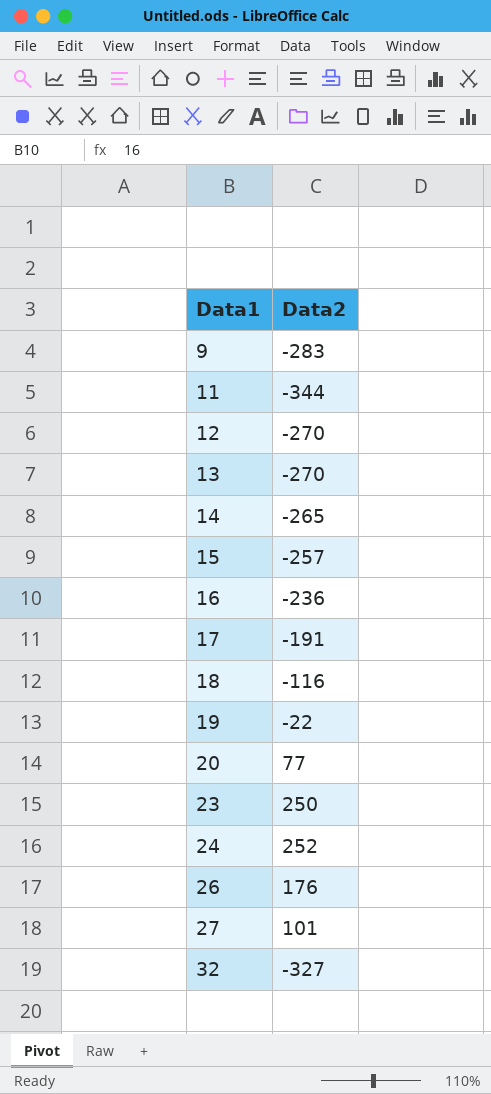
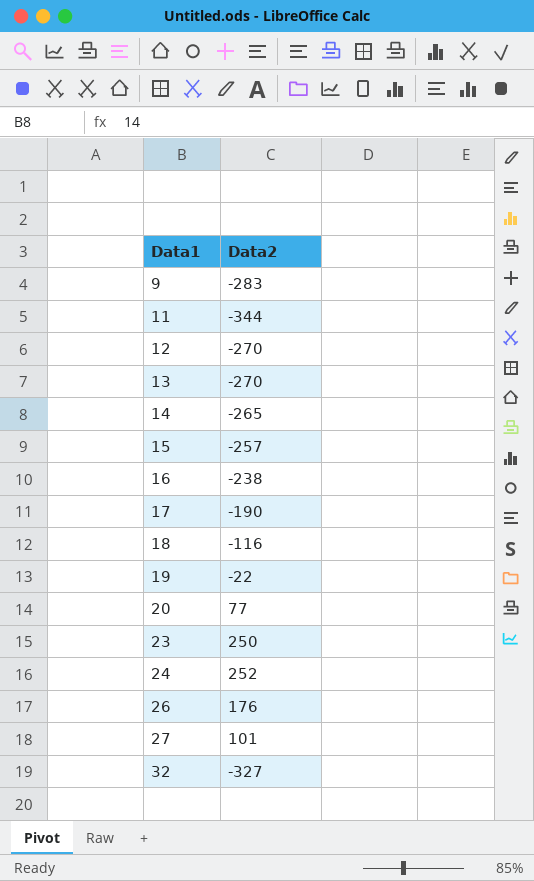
16 | Data2: -236 -> -238
17 | Data2: -191 -> -190

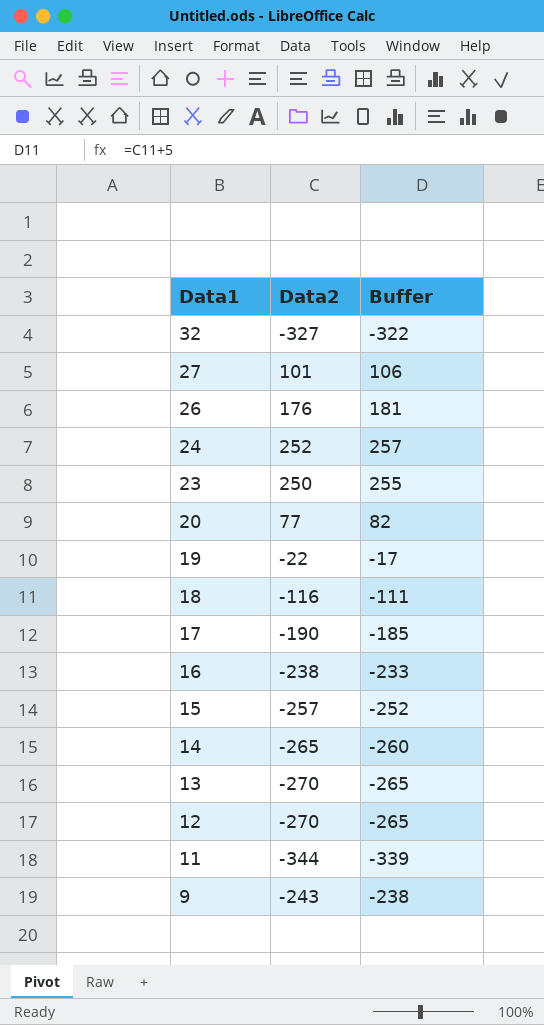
row order: Data1 ascending -> Data1 descending
column Buffer | formula: none -> [Data2] + 5
9 | Data2: -283 -> -243

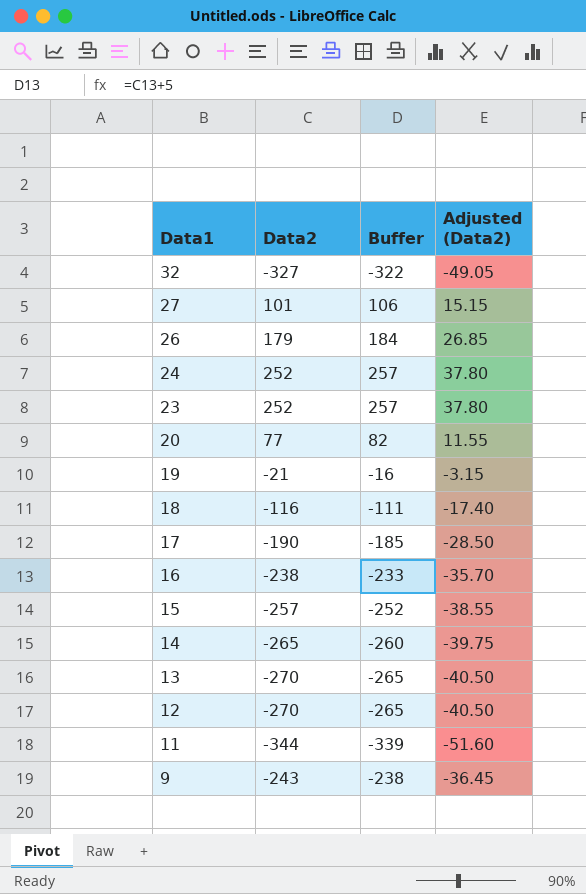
column Adjusted (Data2) | formula: none -> [Data2] * 0.15
26 | Data2: 176 -> 179
26 | Buffer: 181 -> 184
23 | Data2: 250 -> 252
23 | Buffer: 255 -> 257
19 | Data2: -22 -> -21
19 | Buffer: -17 -> -16

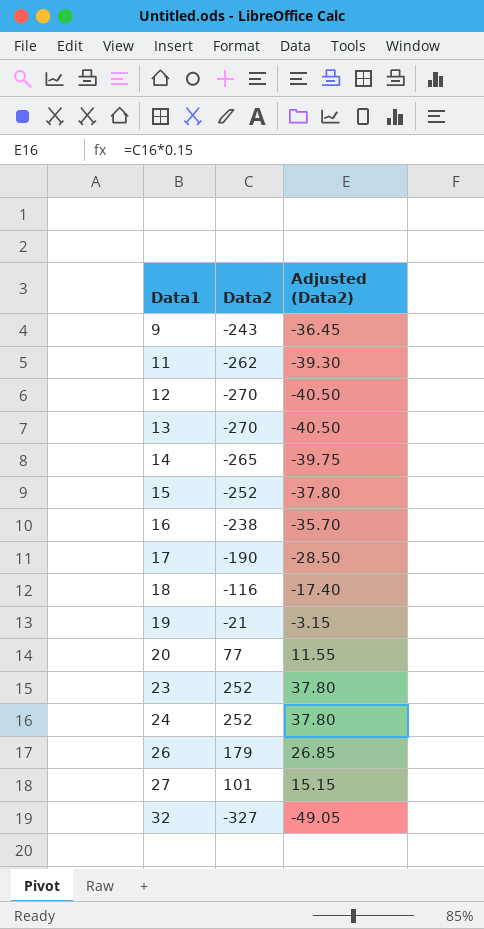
row order: Data1 descending -> Data1 ascending
column Buffer | formula: [Data2] + 5 -> none
11 | Data2: -344 -> -262
11 | Adjusted (Data2): -51.60 -> -39.30
15 | Data2: -257 -> -252
15 | Adjusted (Data2): -38.55 -> -37.80

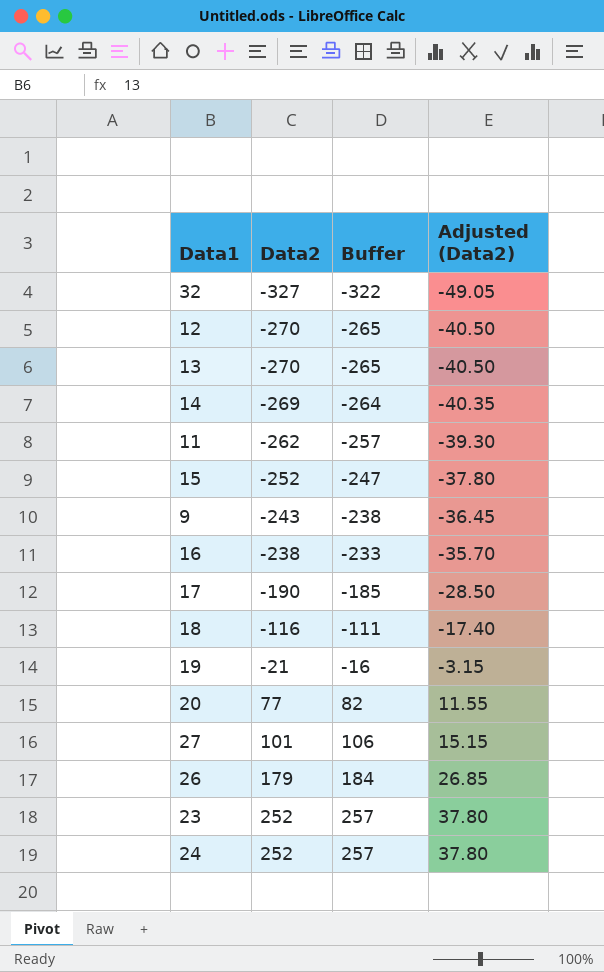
row order: Data1 ascending -> Data2 ascending
column Buffer | formula: none -> [Data2] + 5
14 | Data2: -265 -> -269
14 | Adjusted (Data2): -39.75 -> -40.35

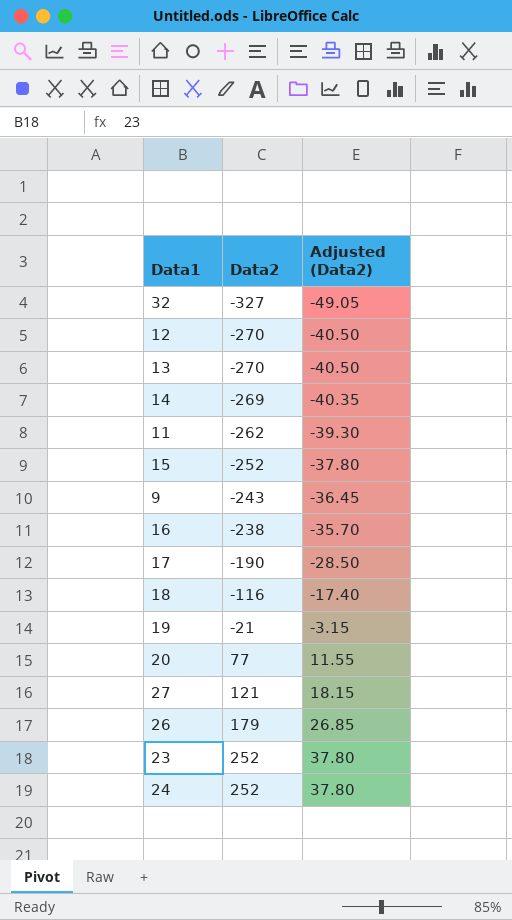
column Buffer | formula: [Data2] + 5 -> none
27 | Data2: 101 -> 121
27 | Adjusted (Data2): 15.15 -> 18.15

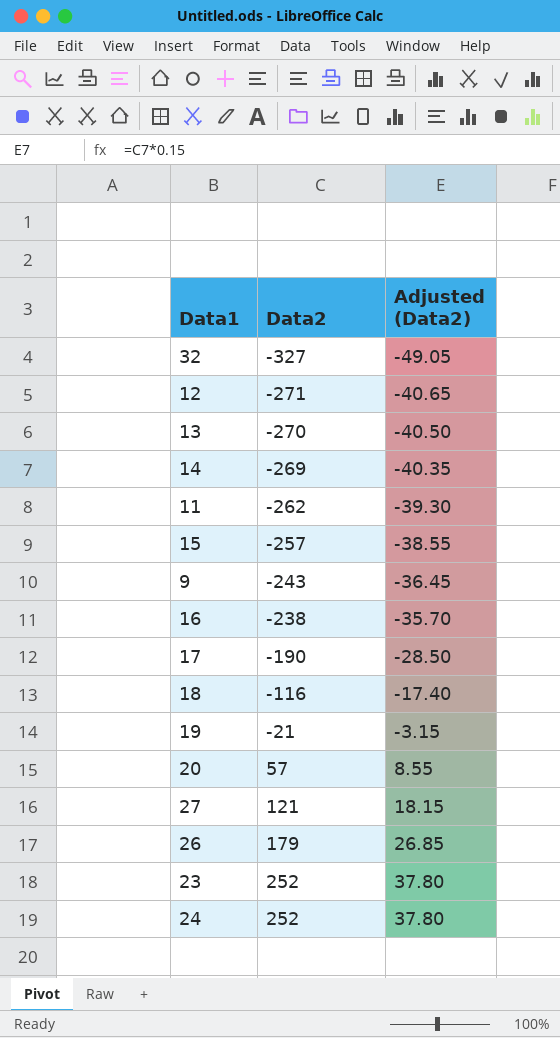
12 | Data2: -270 -> -271
12 | Adjusted (Data2): -40.50 -> -40.65
15 | Data2: -252 -> -257
15 | Adjusted (Data2): -37.80 -> -38.55
20 | Data2: 77 -> 57
20 | Adjusted (Data2): 11.55 -> 8.55

